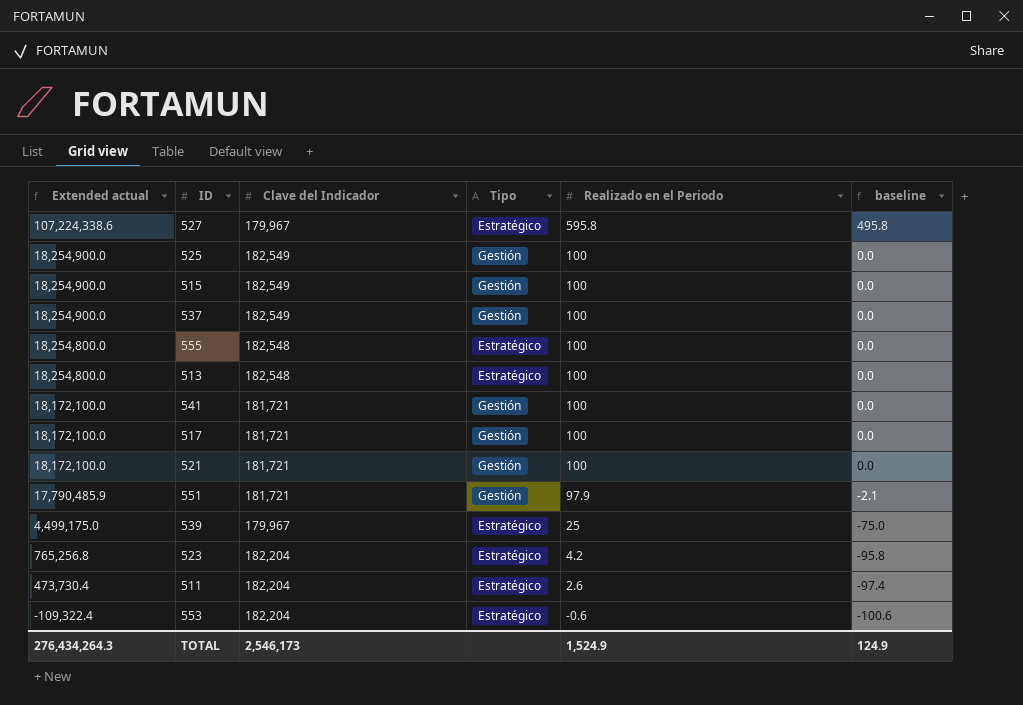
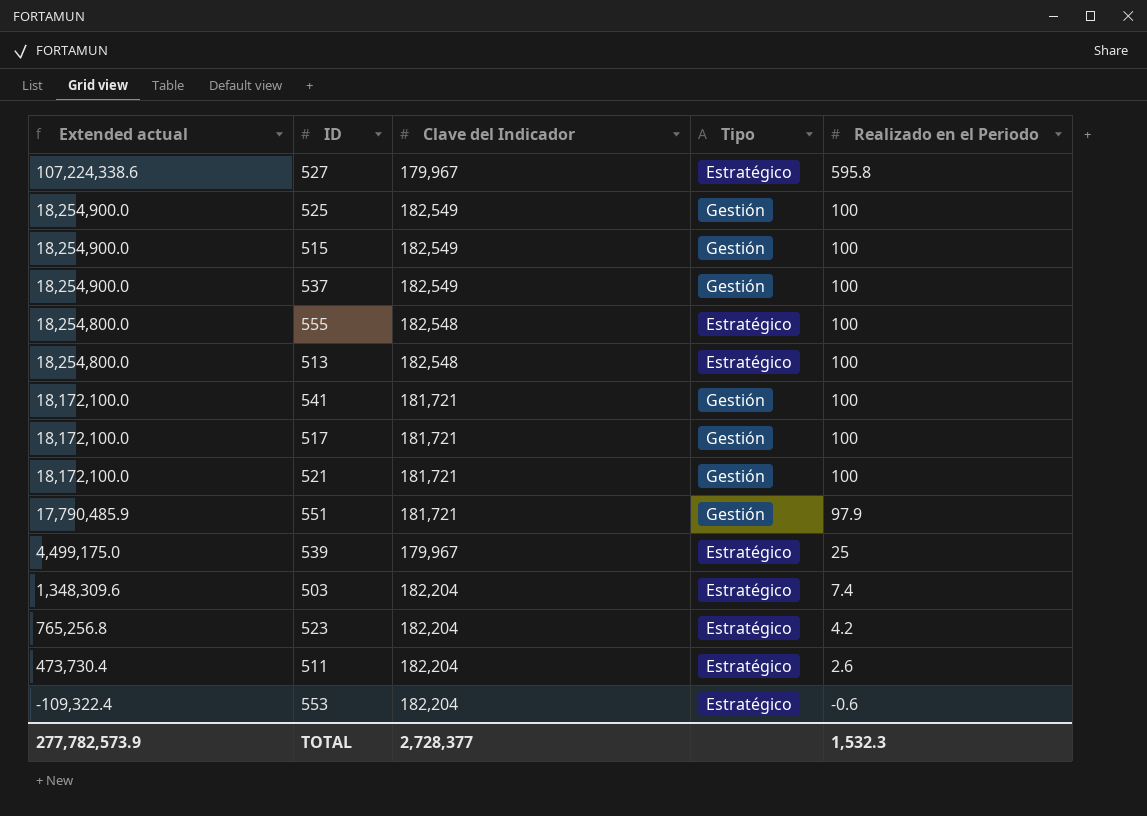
column baseline | formula: [Realizado en el Periodo] - 100 -> none
row 503: none -> 1,348,309.6 | 182,204 | Estratégico | 7.4
TOTAL | Extended actual: 276,434,264.3 -> 277,782,573.9
TOTAL | Clave del Indicador: 2,546,173 -> 2,728,377
TOTAL | Realizado en el Periodo: 1,524.9 -> 1,532.3

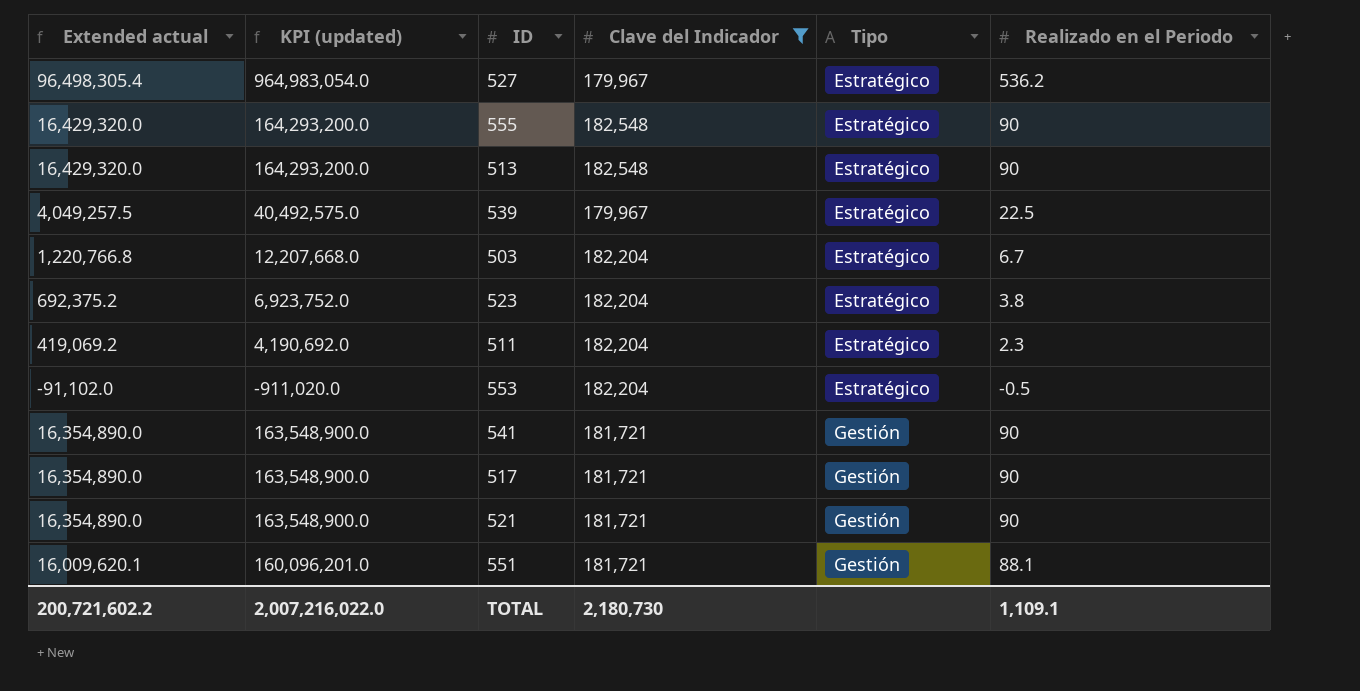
filter: none -> Clave del Indicador != 182,549
row order: Extended actual descending -> Tipo ascending
column KPI (updated) | formula: none -> [Extended actual] * 10
527 | Extended actual: 107,224,338.6 -> 96,498,305.4
527 | Realizado en el Periodo: 595.8 -> 536.2
555 | Extended actual: 18,254,800.0 -> 16,429,320.0
555 | Realizado en el Periodo: 100 -> 90
513 | Extended actual: 18,254,800.0 -> 16,429,320.0
513 | Realizado en el Periodo: 100 -> 90
539 | Extended actual: 4,499,175.0 -> 4,049,257.5
539 | Realizado en el Periodo: 25 -> 22.5
503 | Extended actual: 1,348,309.6 -> 1,220,766.8
503 | Realizado en el Periodo: 7.4 -> 6.7
523 | Extended actual: 765,256.8 -> 692,375.2
523 | Realizado en el Periodo: 4.2 -> 3.8
511 | Extended actual: 473,730.4 -> 419,069.2
511 | Realizado en el Periodo: 2.6 -> 2.3
553 | Extended actual: -109,322.4 -> -91,102.0
553 | Realizado en el Periodo: -0.6 -> -0.5
541 | Extended actual: 18,172,100.0 -> 16,354,890.0
541 | Realizado en el Periodo: 100 -> 90
517 | Extended actual: 18,172,100.0 -> 16,354,890.0
517 | Realizado en el Periodo: 100 -> 90
521 | Extended actual: 18,172,100.0 -> 16,354,890.0
521 | Realizado en el Periodo: 100 -> 90
551 | Extended actual: 17,790,485.9 -> 16,009,620.1
551 | Realizado en el Periodo: 97.9 -> 88.1
TOTAL | Extended actual: 277,782,573.9 -> 200,721,602.2
TOTAL | Clave del Indicador: 2,728,377 -> 2,180,730
TOTAL | Realizado en el Periodo: 1,532.3 -> 1,109.1

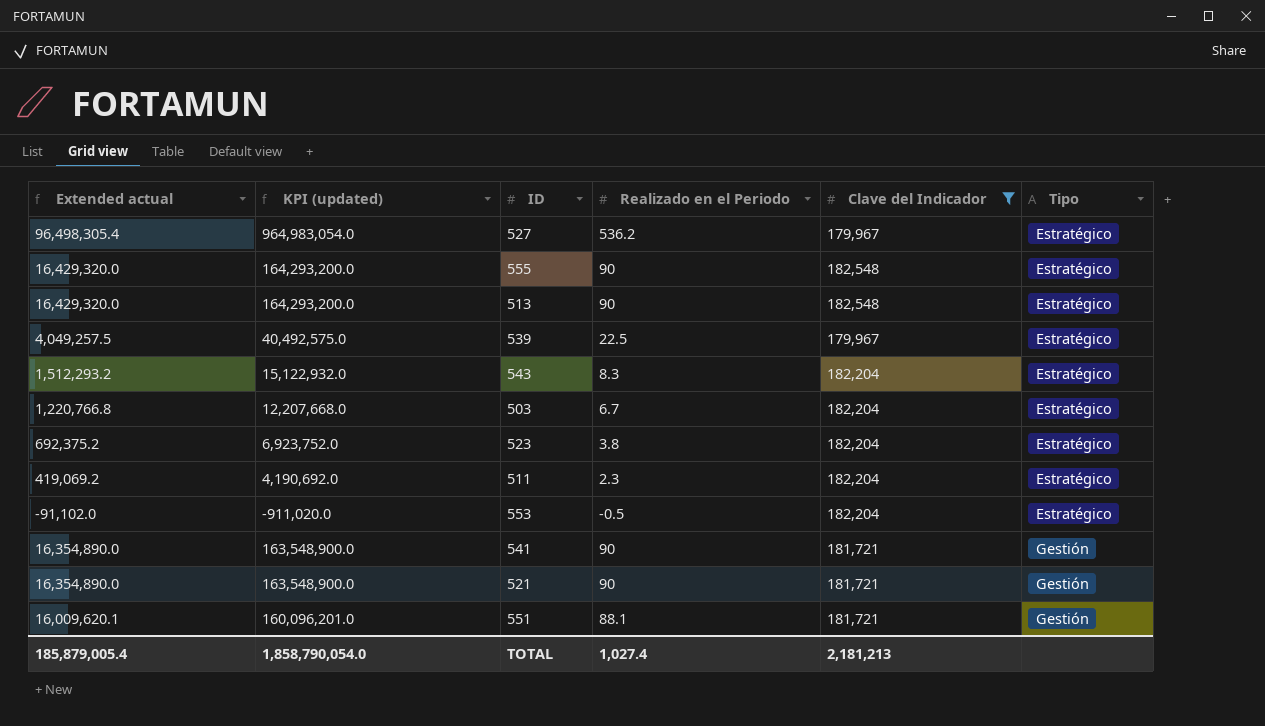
column Realizado en el Periodo | position: 6 -> 4
row 517: 16,354,890.0 | 163,548,900.0 | 181,721 | Gestión | 90 -> none
row 543: none -> 1,512,293.2 | 15,122,932.0 | 8.3 | 182,204 | Estratégico
TOTAL | Extended actual: 200,721,602.2 -> 185,879,005.4
TOTAL | KPI (updated): 2,007,216,022.0 -> 1,858,790,054.0
TOTAL | Realizado en el Periodo: 1,109.1 -> 1,027.4
TOTAL | Clave del Indicador: 2,180,730 -> 2,181,213

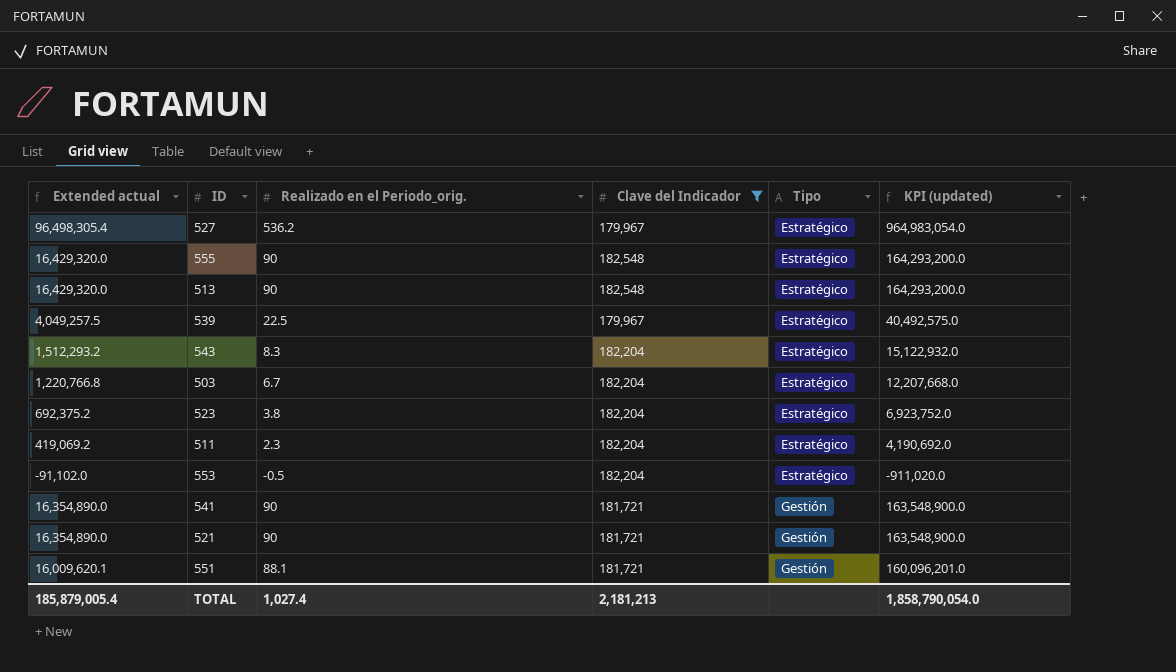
column name: Realizado en el Periodo -> Realizado en el Periodo_orig.
column KPI (updated) | position: 2 -> 6

